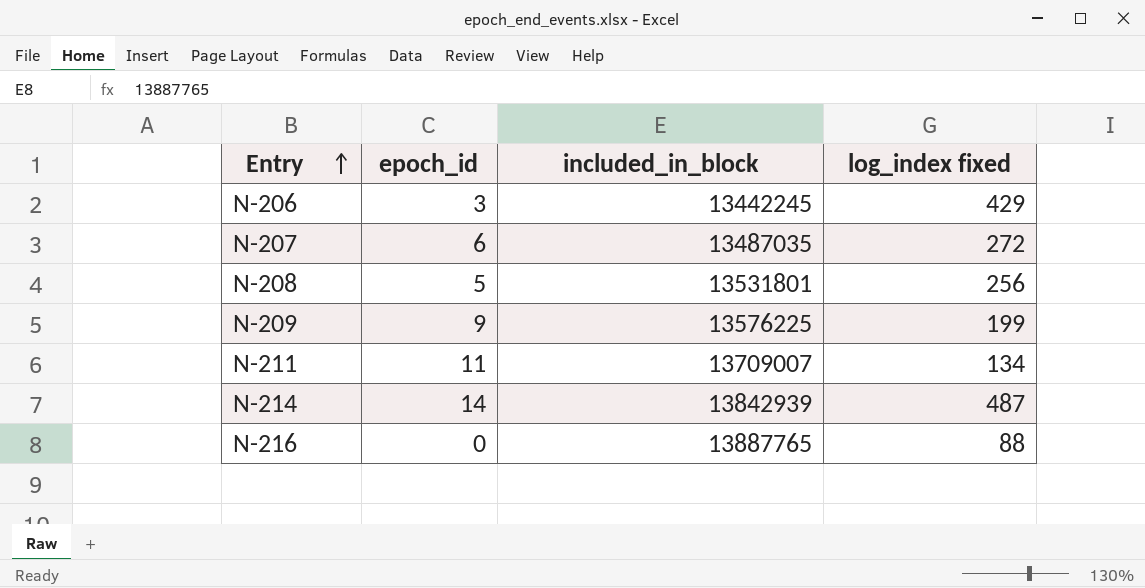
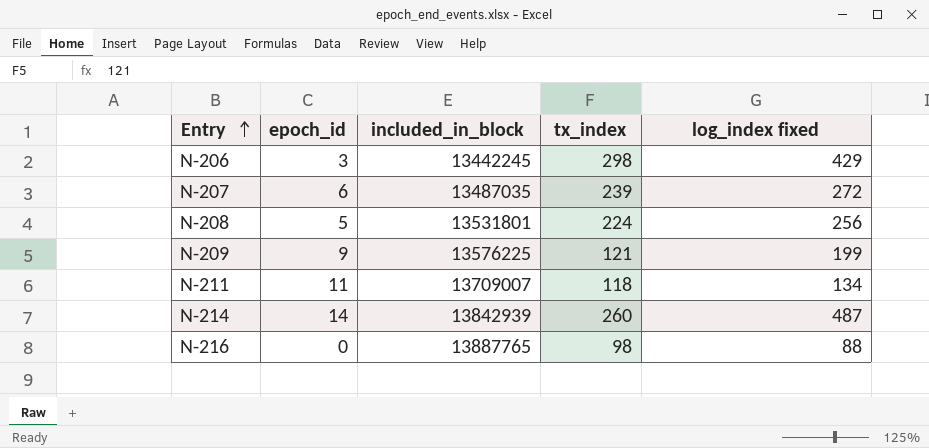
column tx_index | position: none -> 4

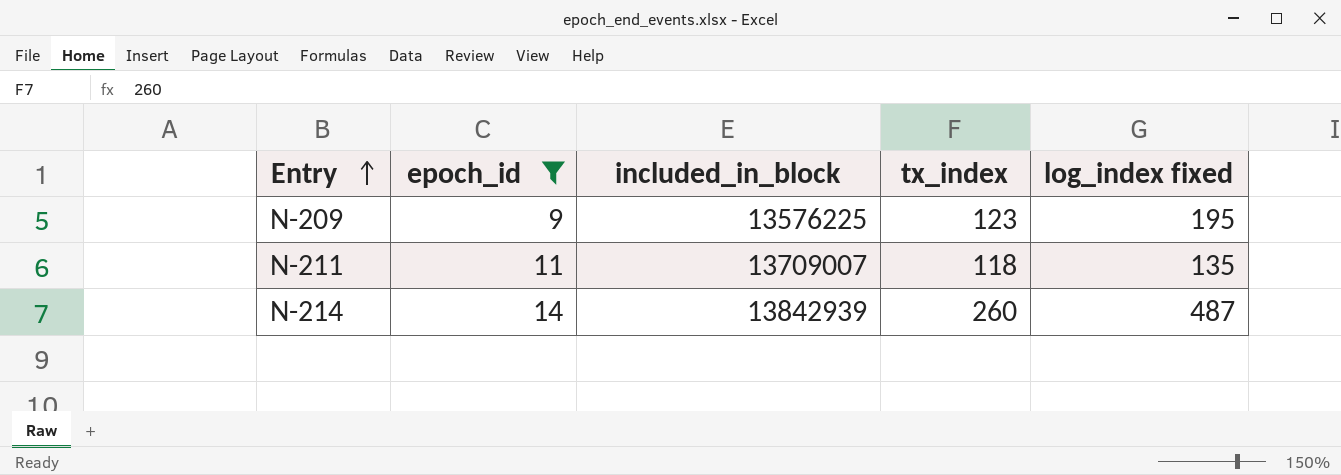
filter: none -> epoch_id >= 9
N-209 | tx_index: 121 -> 123
N-209 | log_index fixed: 199 -> 195
N-211 | log_index fixed: 134 -> 135

